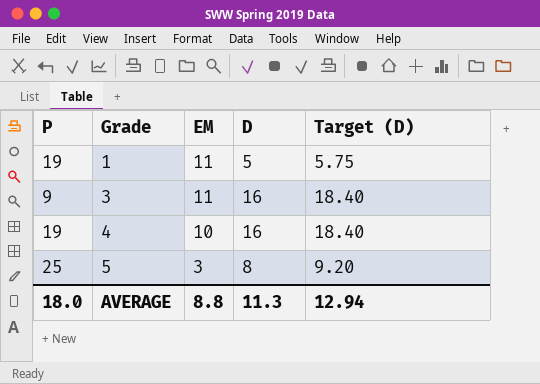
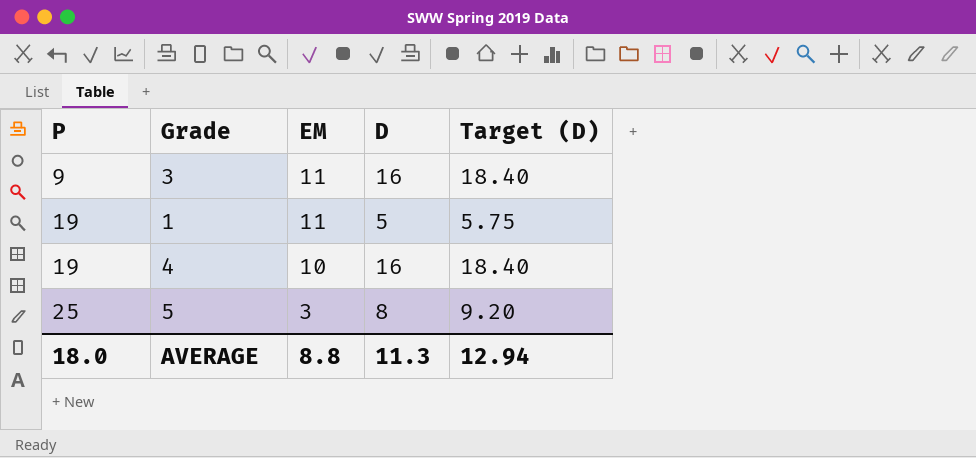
row order: Grade ascending -> P ascending

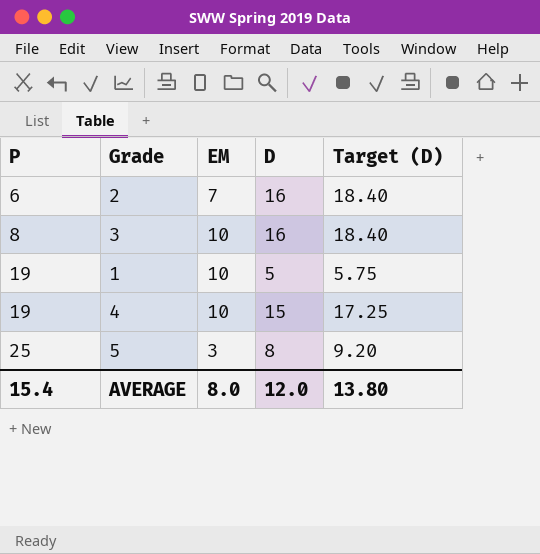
row 2: none -> 6 | 7 | 16 | 18.40
3 | P: 9 -> 8
3 | EM: 11 -> 10
1 | EM: 11 -> 10
4 | D: 16 -> 15
4 | Target (D): 18.40 -> 17.25
AVERAGE | P: 18.0 -> 15.4
AVERAGE | EM: 8.8 -> 8.0
AVERAGE | D: 11.3 -> 12.0
AVERAGE | Target (D): 12.94 -> 13.80

